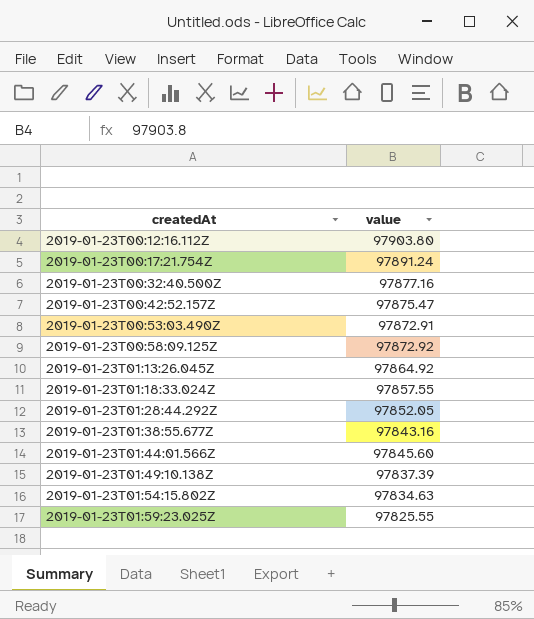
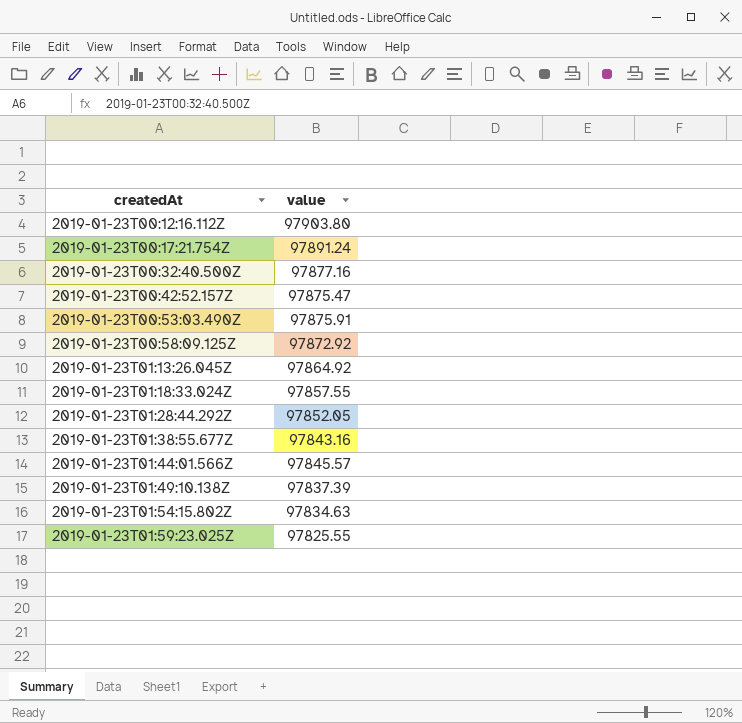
2019-01-23T00:53:03.490Z | value: 97872.91 -> 97875.91
2019-01-23T01:44:01.566Z | value: 97845.60 -> 97845.57

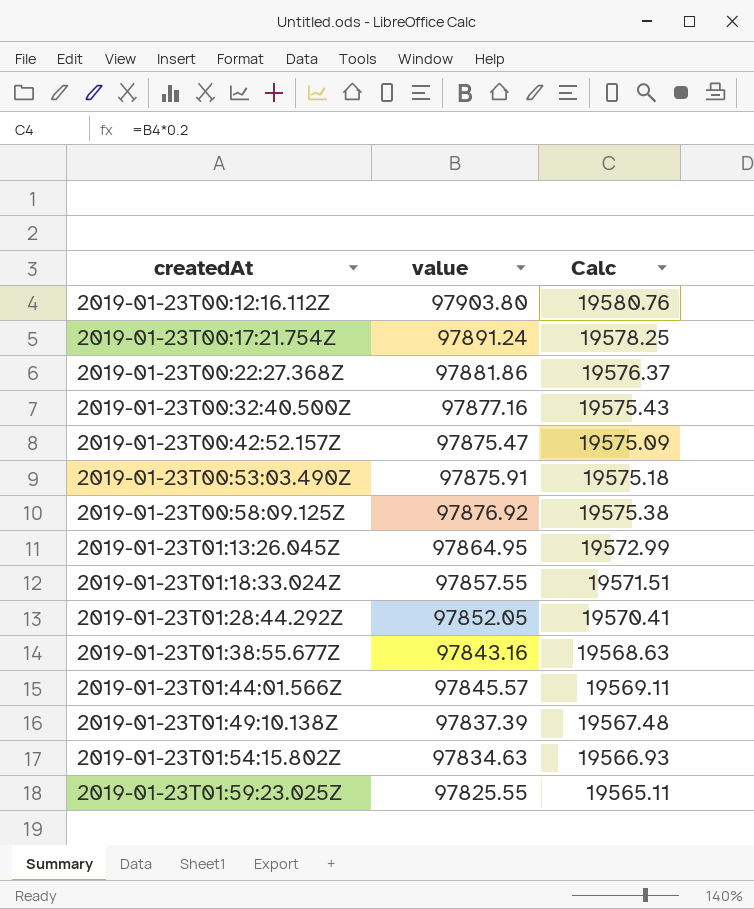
column Calc | formula: none -> [value] * 0.2
row 2019-01-23T00:22:27.368Z: none -> 97881.86 | 19576.37
2019-01-23T00:58:09.125Z | value: 97872.92 -> 97876.92
2019-01-23T01:13:26.045Z | value: 97864.92 -> 97864.95

